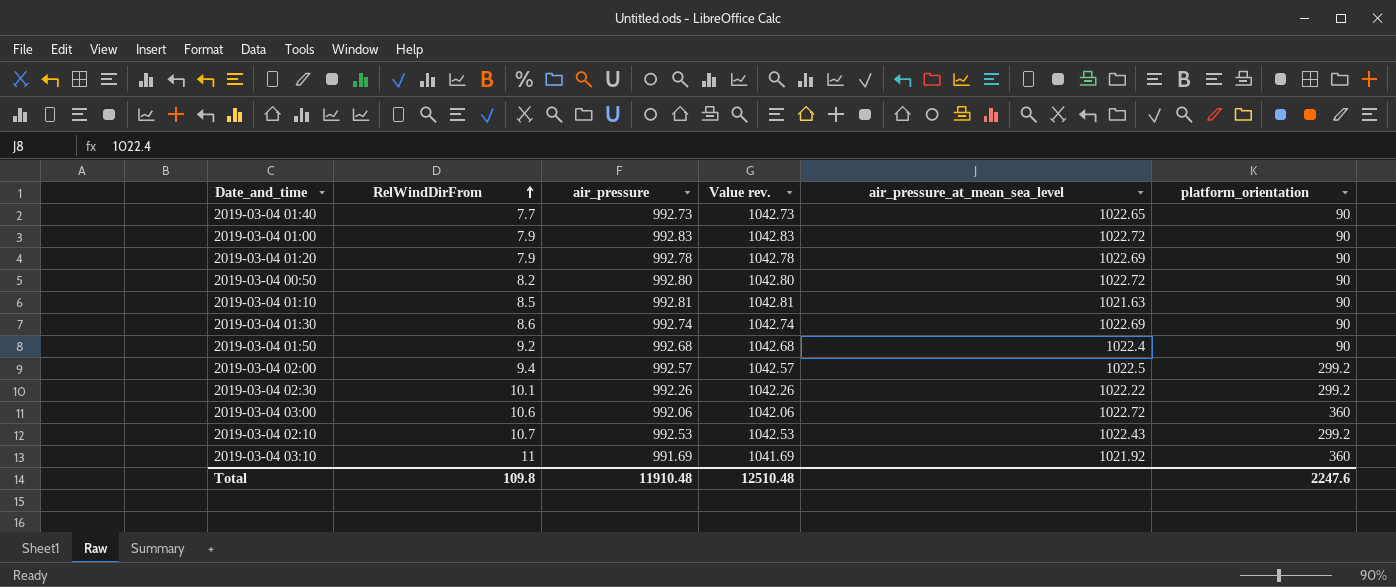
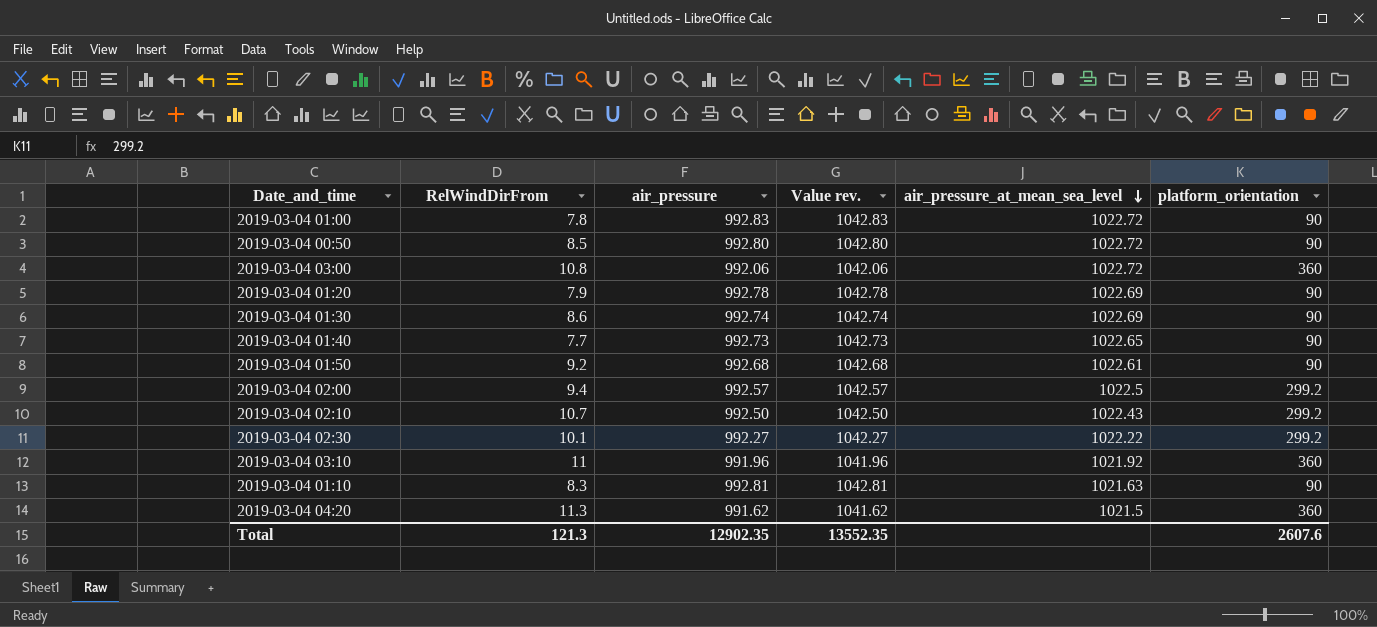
row order: RelWindDirFrom ascending -> air_pressure_at_mean_sea_level descending
2019-03-04 01:00 | RelWindDirFrom: 7.9 -> 7.8
2019-03-04 00:50 | RelWindDirFrom: 8.2 -> 8.5
2019-03-04 03:00 | RelWindDirFrom: 10.6 -> 10.8
2019-03-04 01:50 | air_pressure_at_mean_sea_level: 1022.4 -> 1022.61
2019-03-04 02:10 | air_pressure: 992.53 -> 992.50
2019-03-04 02:10 | Value rev.: 1042.53 -> 1042.50
2019-03-04 02:30 | air_pressure: 992.26 -> 992.27
2019-03-04 02:30 | Value rev.: 1042.26 -> 1042.27
2019-03-04 03:10 | air_pressure: 991.69 -> 991.96
2019-03-04 03:10 | Value rev.: 1041.69 -> 1041.96
2019-03-04 01:10 | RelWindDirFrom: 8.5 -> 8.3
row 2019-03-04 04:20: none -> 11.3 | 991.62 | 1041.62 | 1021.5 | 360
Total | RelWindDirFrom: 109.8 -> 121.3
Total | air_pressure: 11910.48 -> 12902.35
Total | Value rev.: 12510.48 -> 13552.35
Total | platform_orientation: 2247.6 -> 2607.6

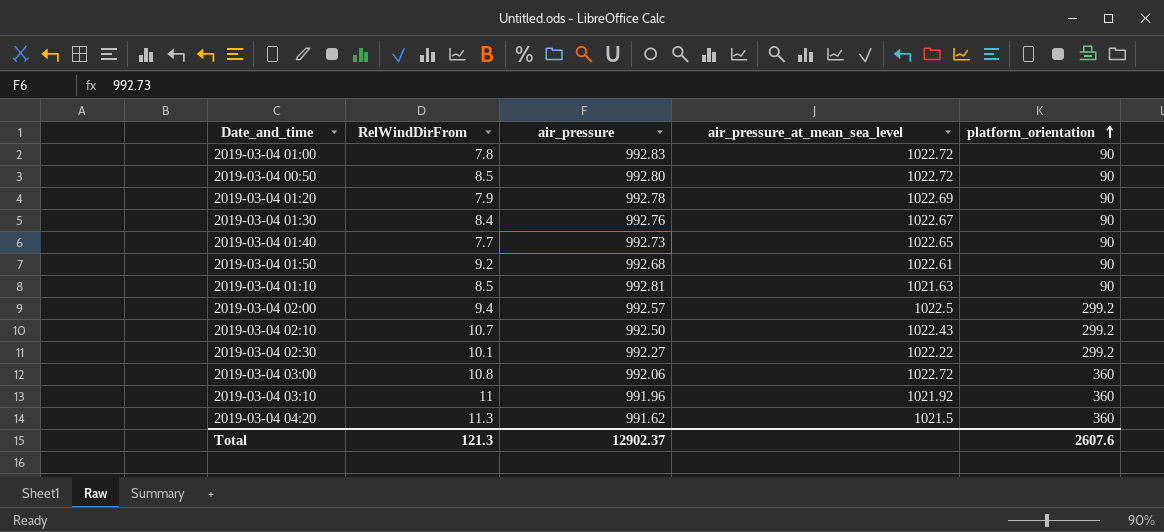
row order: air_pressure_at_mean_sea_level descending -> platform_orientation ascending
column Value rev. | formula: [air_pressure] + 50 -> none
2019-03-04 01:30 | RelWindDirFrom: 8.6 -> 8.4
2019-03-04 01:30 | air_pressure: 992.74 -> 992.76
2019-03-04 01:30 | air_pressure_at_mean_sea_level: 1022.69 -> 1022.67
2019-03-04 01:10 | RelWindDirFrom: 8.3 -> 8.5
Total | air_pressure: 12902.35 -> 12902.37

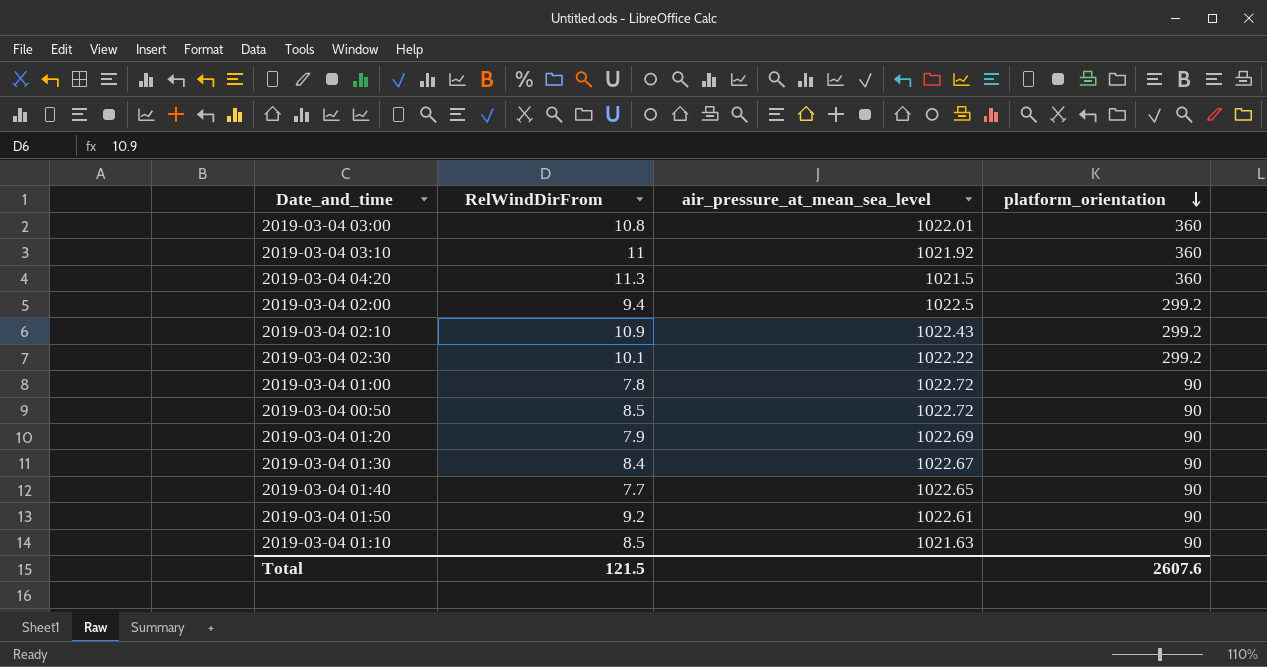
row order: platform_orientation ascending -> platform_orientation descending
column air_pressure | position: 3 -> none
2019-03-04 03:00 | air_pressure_at_mean_sea_level: 1022.72 -> 1022.01
2019-03-04 02:10 | RelWindDirFrom: 10.7 -> 10.9
Total | RelWindDirFrom: 121.3 -> 121.5

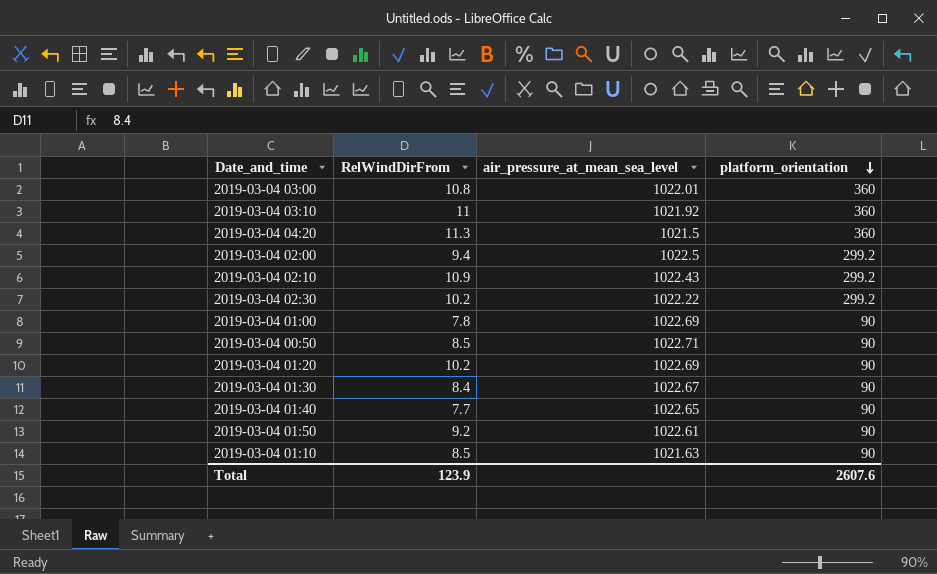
2019-03-04 02:30 | RelWindDirFrom: 10.1 -> 10.2
2019-03-04 01:00 | air_pressure_at_mean_sea_level: 1022.72 -> 1022.69
2019-03-04 00:50 | air_pressure_at_mean_sea_level: 1022.72 -> 1022.71
2019-03-04 01:20 | RelWindDirFrom: 7.9 -> 10.2
Total | RelWindDirFrom: 121.5 -> 123.9

